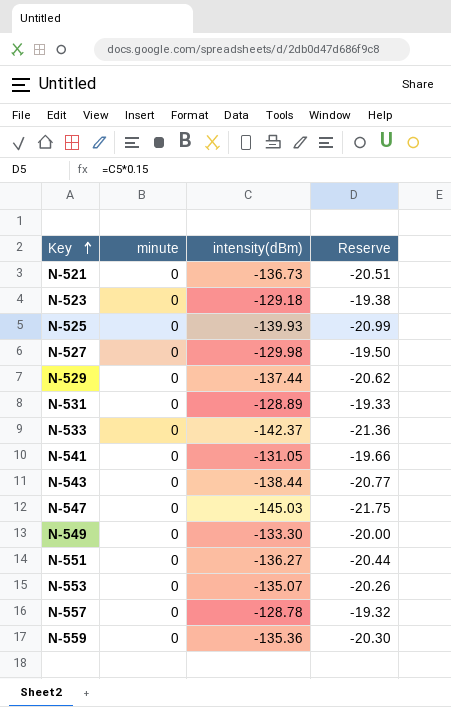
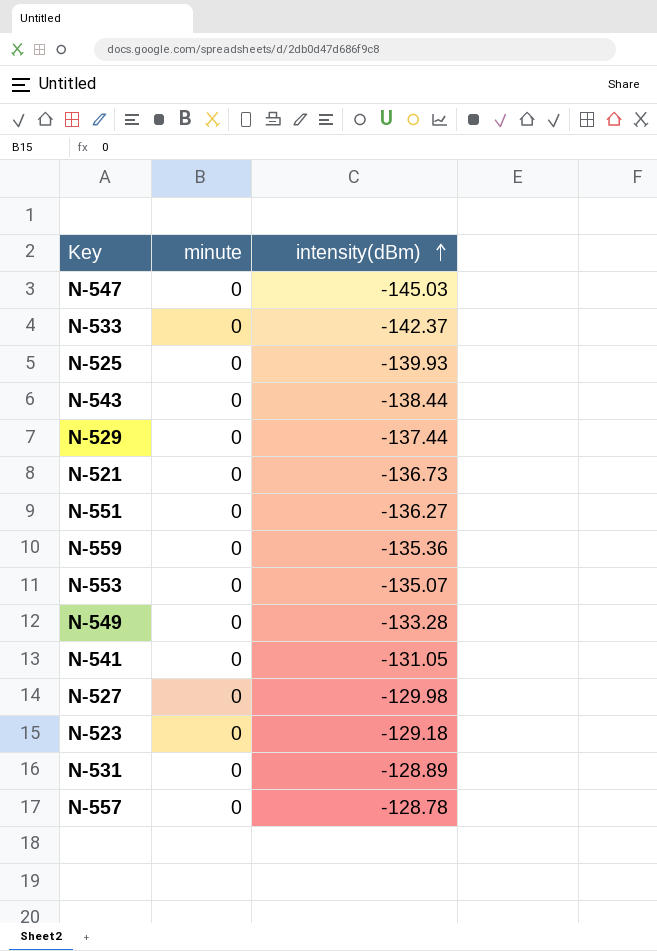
row order: Key ascending -> intensity(dBm) ascending
column Reserve | formula: [intensity(dBm)] * 0.15 -> none
N-549 | intensity(dBm): -133.30 -> -133.28

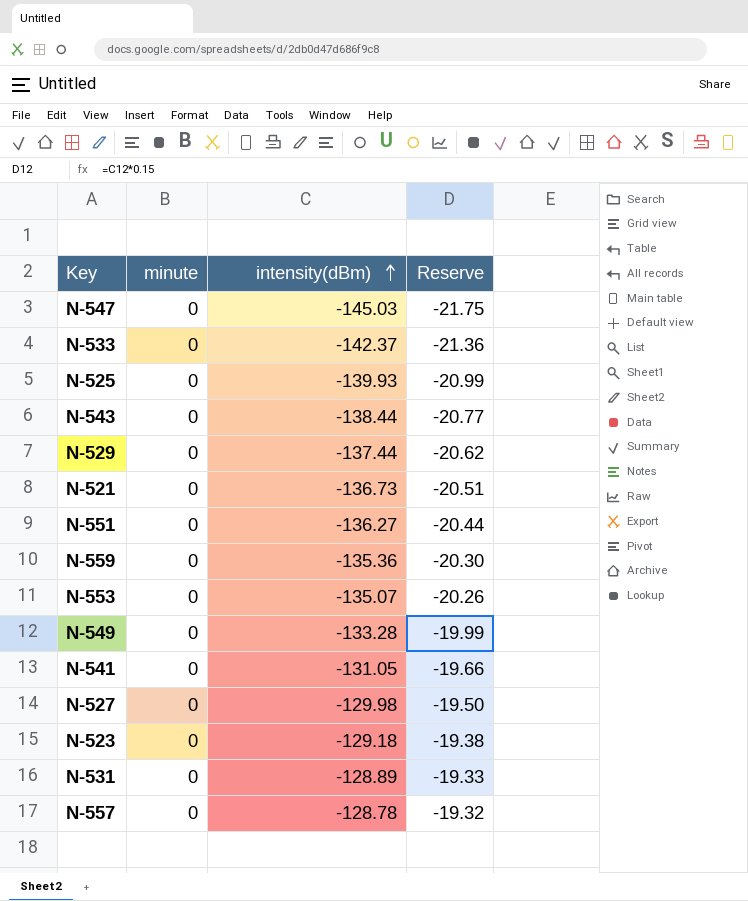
column Reserve | formula: none -> [intensity(dBm)] * 0.15

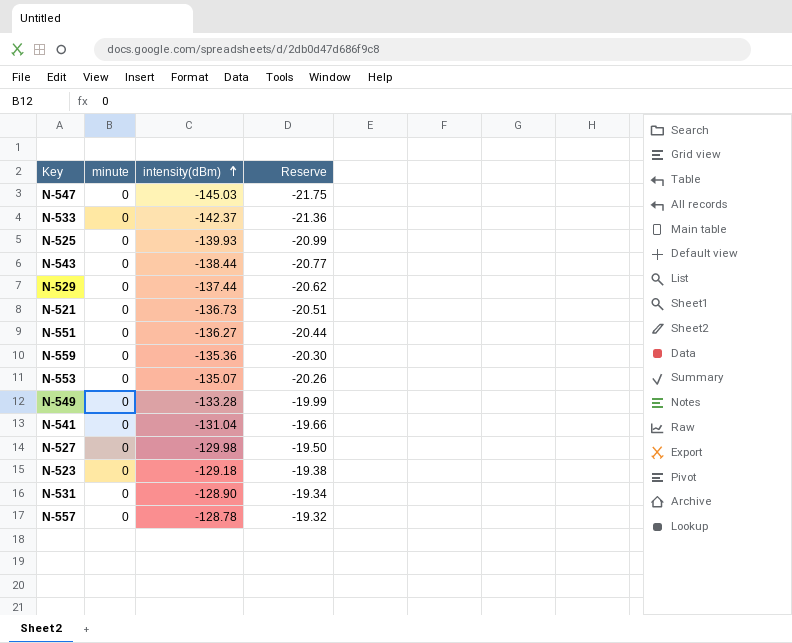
N-541 | intensity(dBm): -131.05 -> -131.04
N-531 | intensity(dBm): -128.89 -> -128.90
N-531 | Reserve: -19.33 -> -19.34

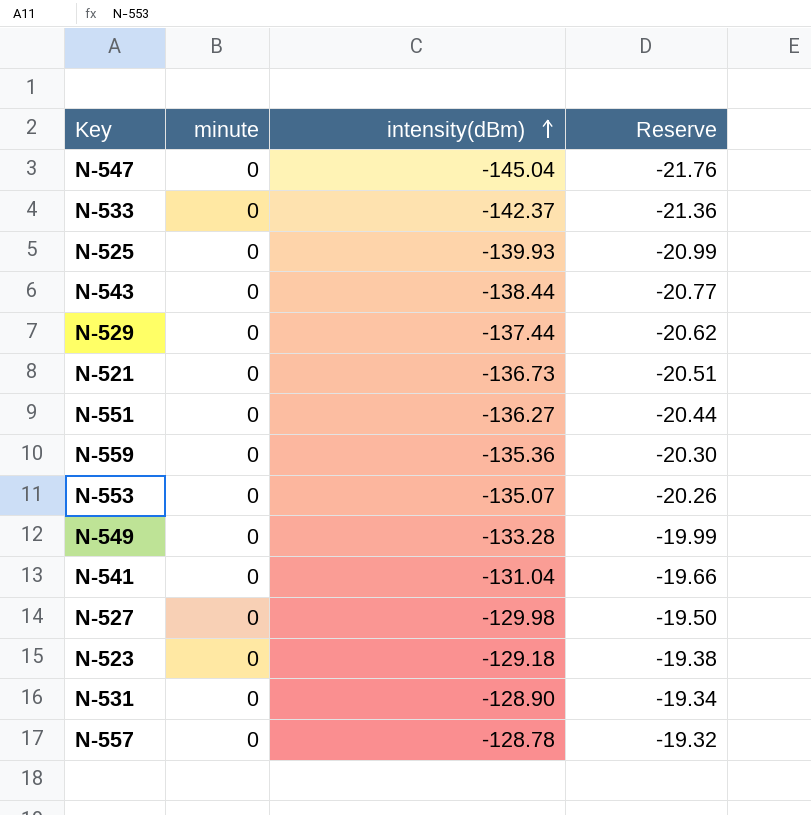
N-547 | intensity(dBm): -145.03 -> -145.04
N-547 | Reserve: -21.75 -> -21.76

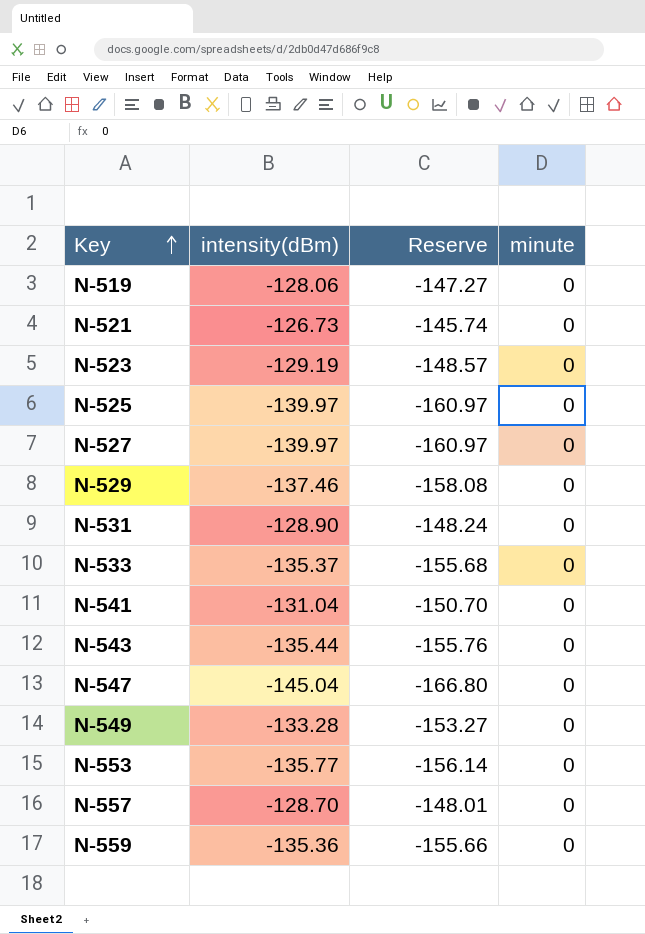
row order: intensity(dBm) ascending -> Key ascending
column Reserve | formula: [intensity(dBm)] * 0.15 -> [intensity(dBm)] * 1.15
column minute | position: 2 -> 4
row N-551: 0 | -136.27 | -20.44 -> none
row N-519: none -> -128.06 | -147.27 | 0
N-521 | intensity(dBm): -136.73 -> -126.73
N-523 | intensity(dBm): -129.18 -> -129.19
N-525 | intensity(dBm): -139.93 -> -139.97
N-527 | intensity(dBm): -129.98 -> -139.97
N-529 | intensity(dBm): -137.44 -> -137.46
N-533 | intensity(dBm): -142.37 -> -135.37
N-543 | intensity(dBm): -138.44 -> -135.44
N-553 | intensity(dBm): -135.07 -> -135.77
N-557 | intensity(dBm): -128.78 -> -128.70

